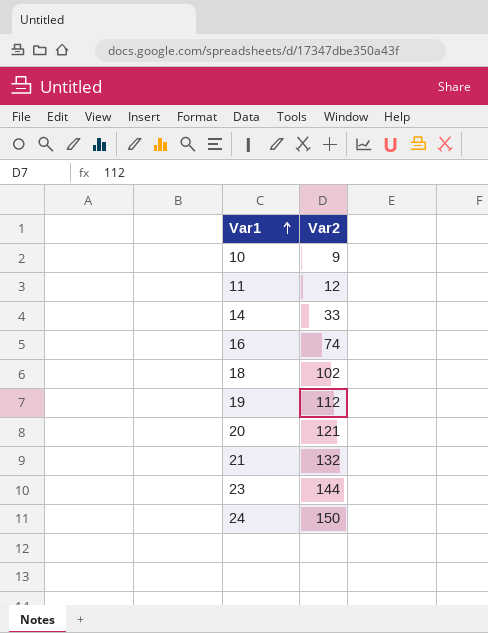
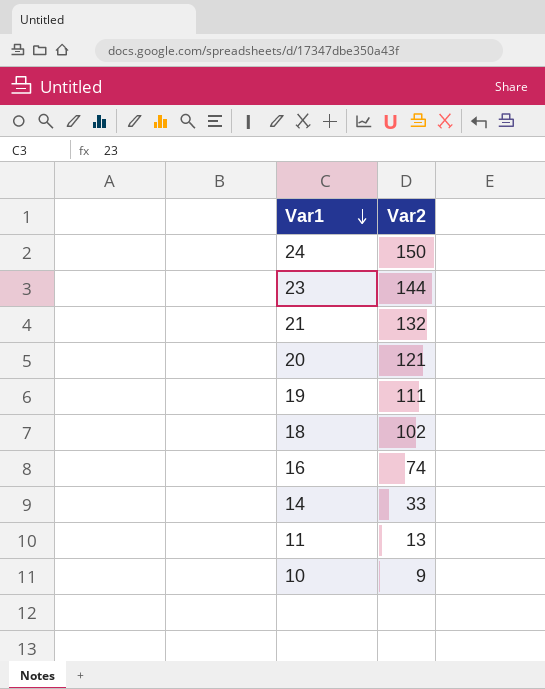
row order: Var1 ascending -> Var1 descending
19 | Var2: 112 -> 111
11 | Var2: 12 -> 13

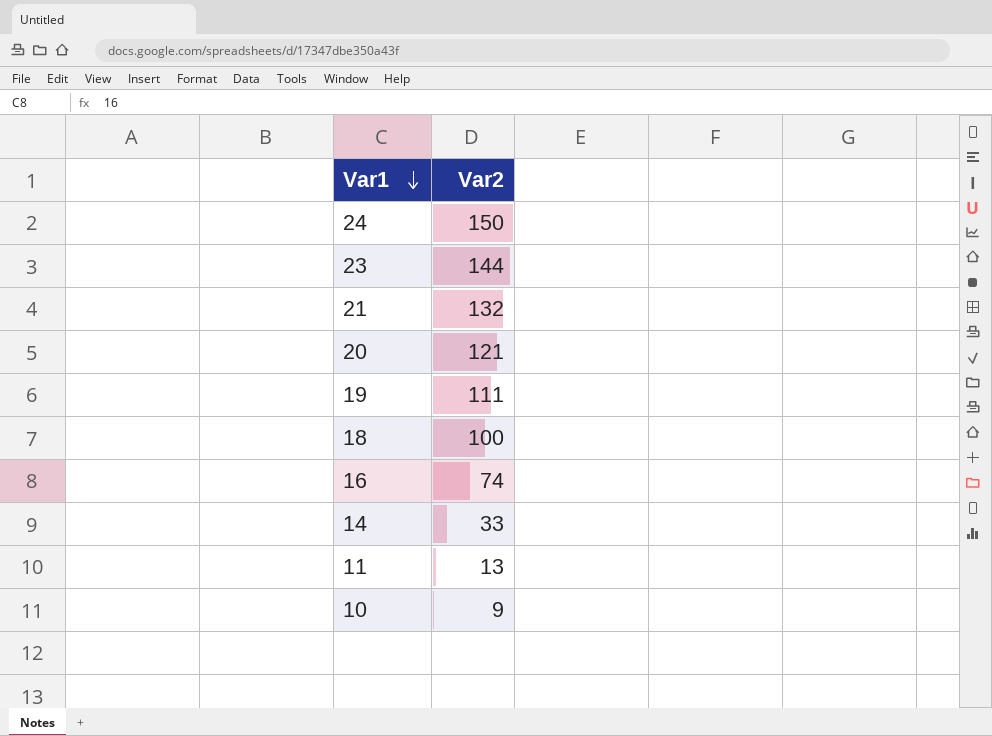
18 | Var2: 102 -> 100

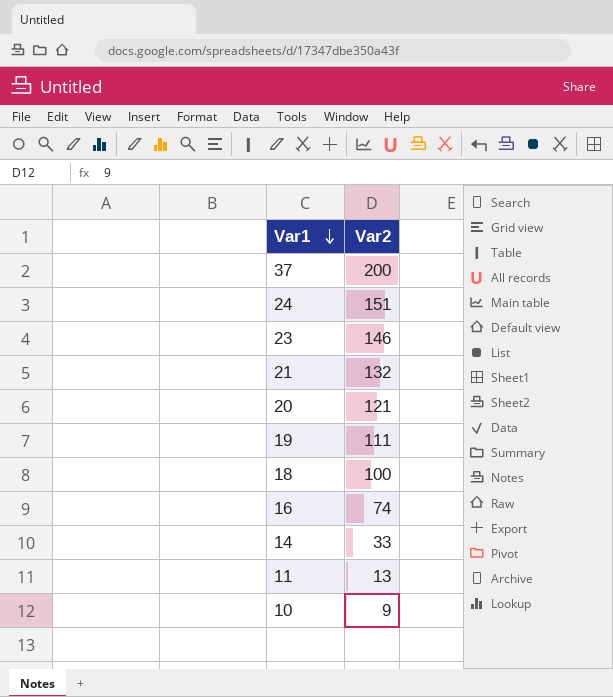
row 37: none -> 200
24 | Var2: 150 -> 151
23 | Var2: 144 -> 146

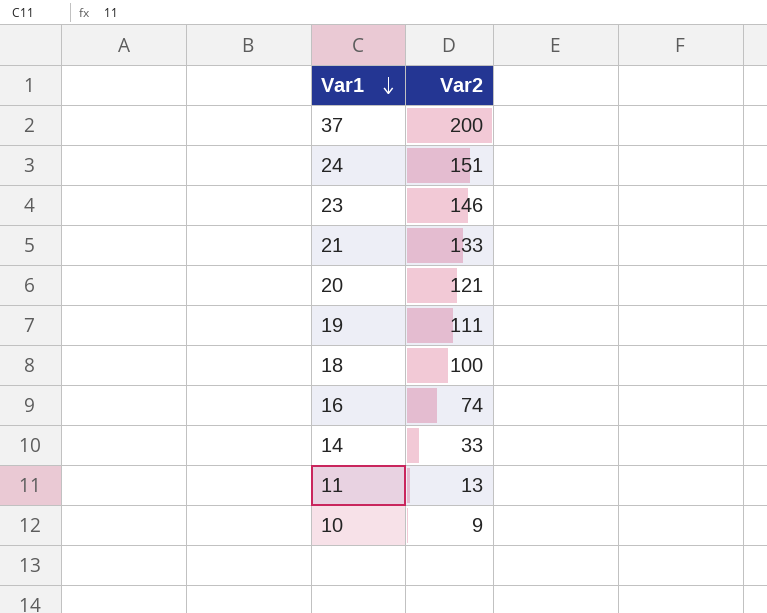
21 | Var2: 132 -> 133

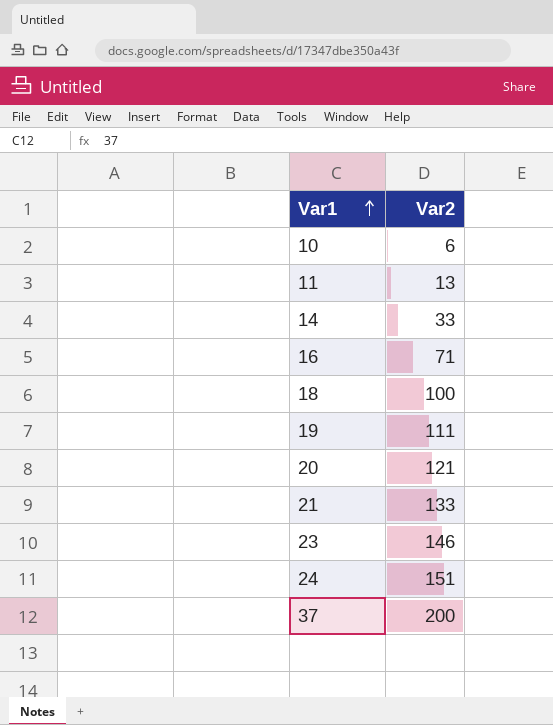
row order: Var1 descending -> Var1 ascending
10 | Var2: 9 -> 6
16 | Var2: 74 -> 71

